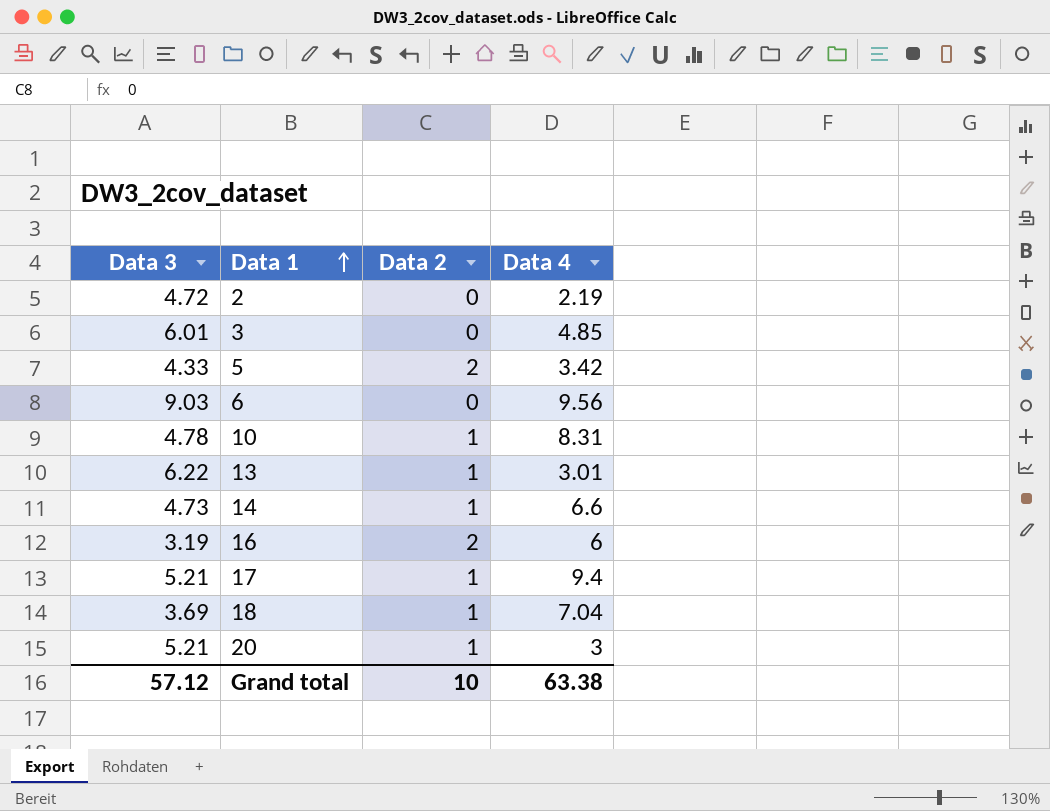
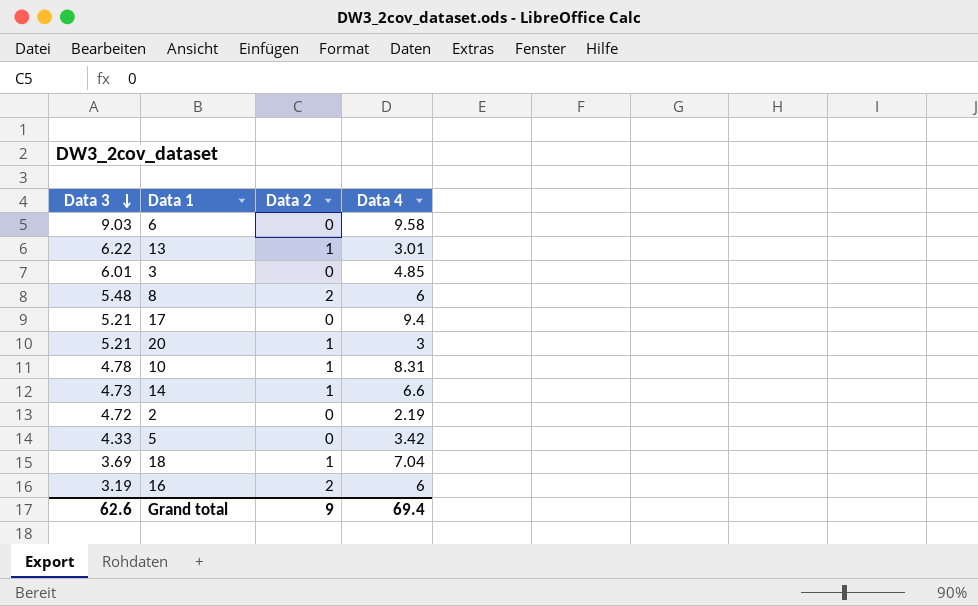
row order: Data 1 ascending -> Data 3 descending
6 | Data 4: 9.56 -> 9.58
row 8: none -> 5.48 | 2 | 6
17 | Data 2: 1 -> 0
5 | Data 2: 2 -> 0
Grand total | Data 3: 57.12 -> 62.6
Grand total | Data 2: 10 -> 9
Grand total | Data 4: 63.38 -> 69.4

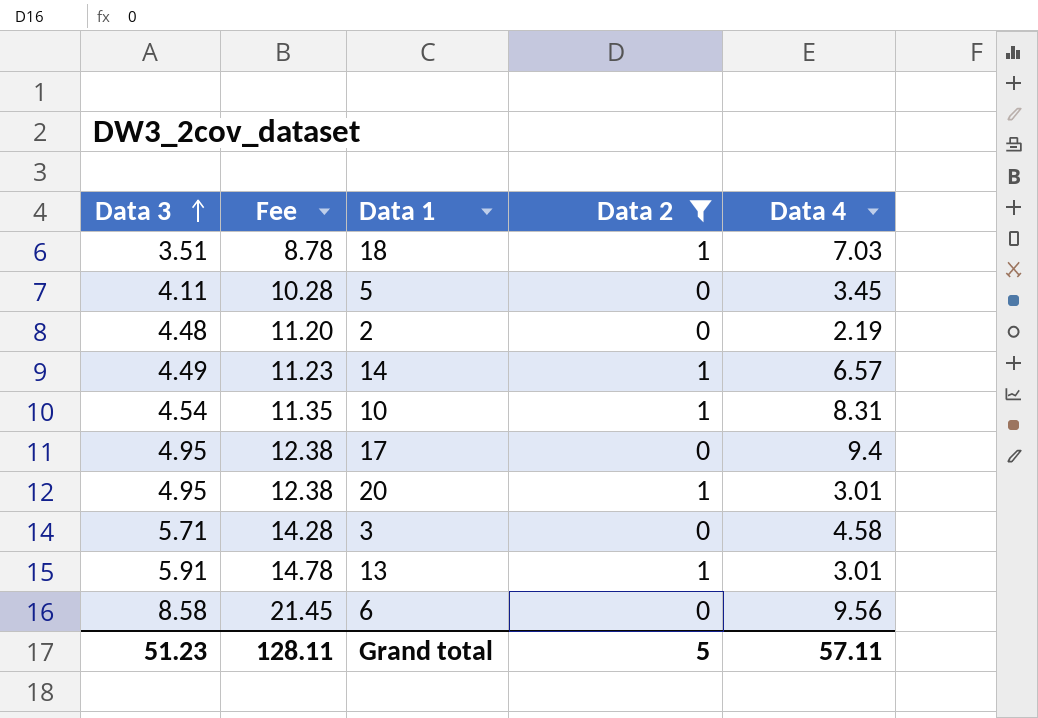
filter: none -> Data 2 != 2
row order: Data 3 descending -> Data 3 ascending
column Fee | formula: none -> [Data 3] * 2.5
18 | Data 3: 3.69 -> 3.51
18 | Data 4: 7.04 -> 7.03
5 | Data 3: 4.33 -> 4.11
5 | Data 4: 3.42 -> 3.45
2 | Data 3: 4.72 -> 4.48
14 | Data 3: 4.73 -> 4.49
14 | Data 4: 6.6 -> 6.57
10 | Data 3: 4.78 -> 4.54
17 | Data 3: 5.21 -> 4.95
20 | Data 3: 5.21 -> 4.95
20 | Data 4: 3 -> 3.01
3 | Data 3: 6.01 -> 5.71
3 | Data 4: 4.85 -> 4.58
13 | Data 3: 6.22 -> 5.91
6 | Data 3: 9.03 -> 8.58
6 | Data 4: 9.58 -> 9.56
Grand total | Data 3: 62.6 -> 51.23
Grand total | Data 2: 9 -> 5
Grand total | Data 4: 69.4 -> 57.11

